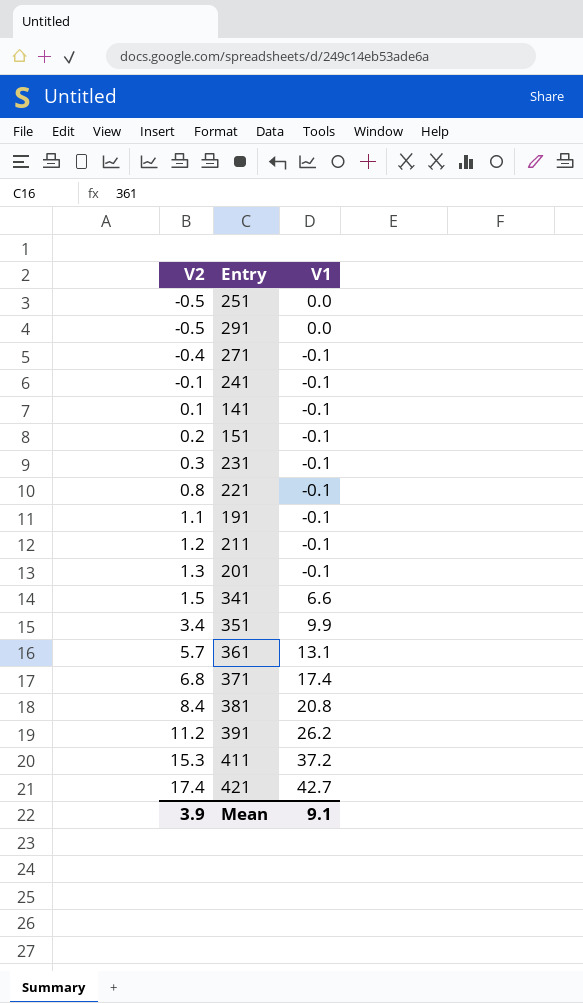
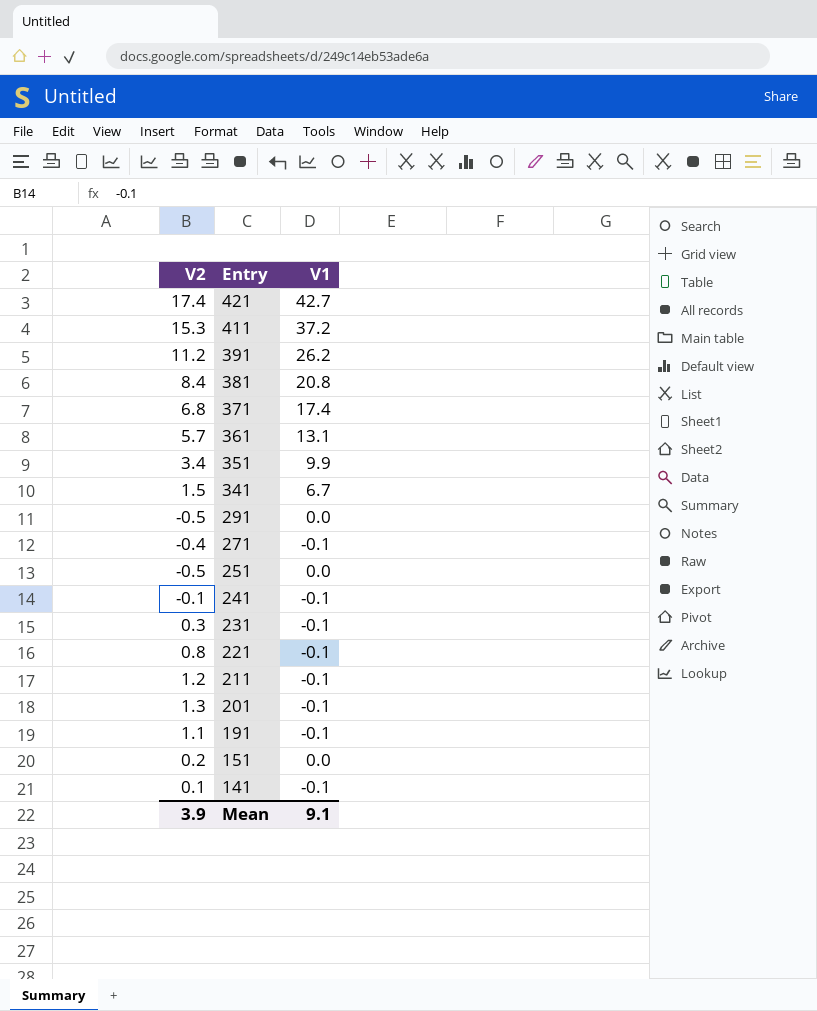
row order: V2 ascending -> Entry descending
341 | V1: 6.6 -> 6.7
151 | V1: -0.1 -> 0.0

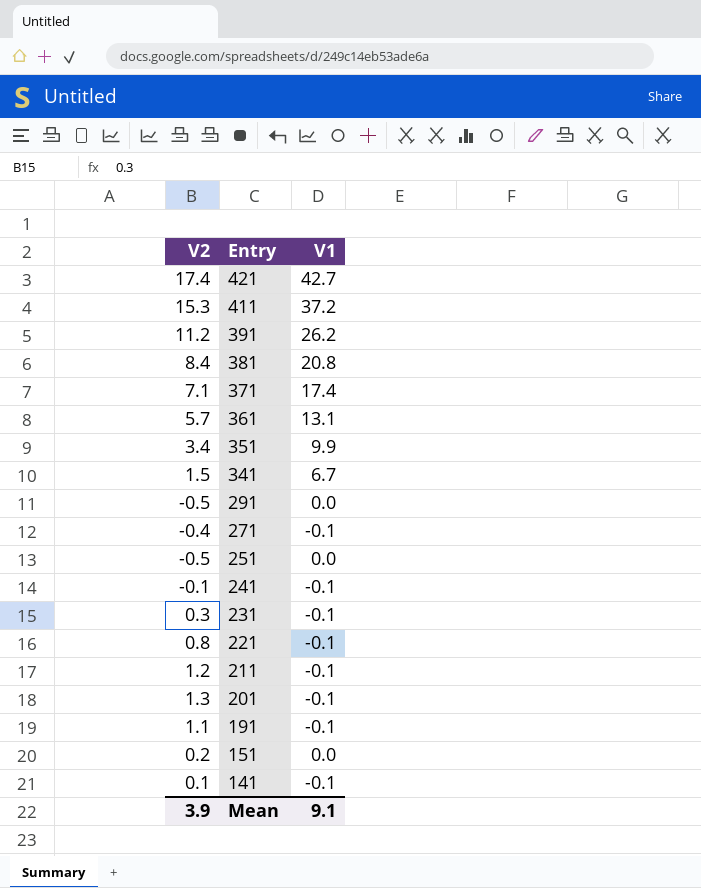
371 | V2: 6.8 -> 7.1

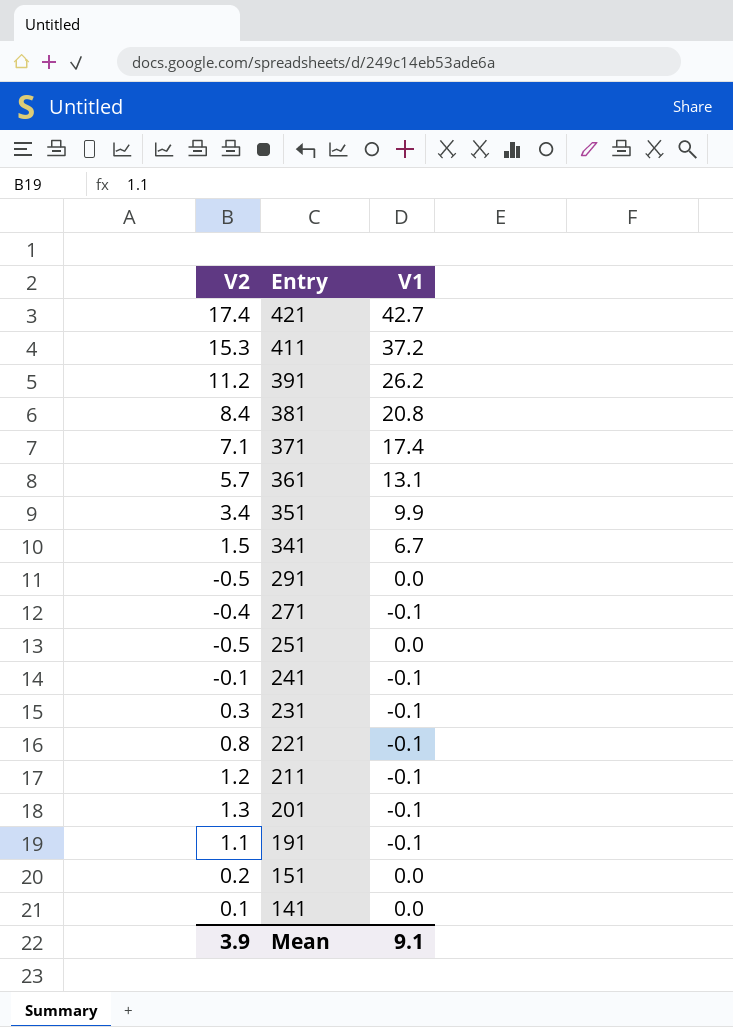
141 | V1: -0.1 -> 0.0

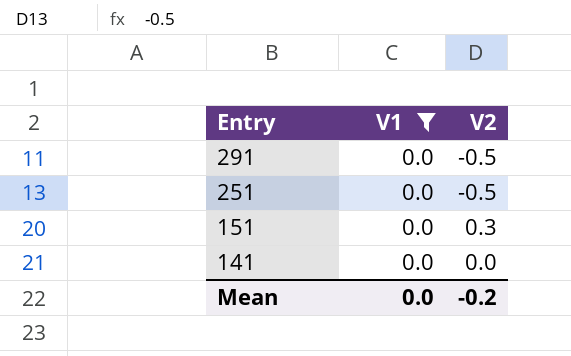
filter: none -> V1 = 0.0
column V2 | position: 1 -> 3
151 | V2: 0.2 -> 0.3
141 | V2: 0.1 -> 0.0
Mean | V1: 9.1 -> 0.0
Mean | V2: 3.9 -> -0.2

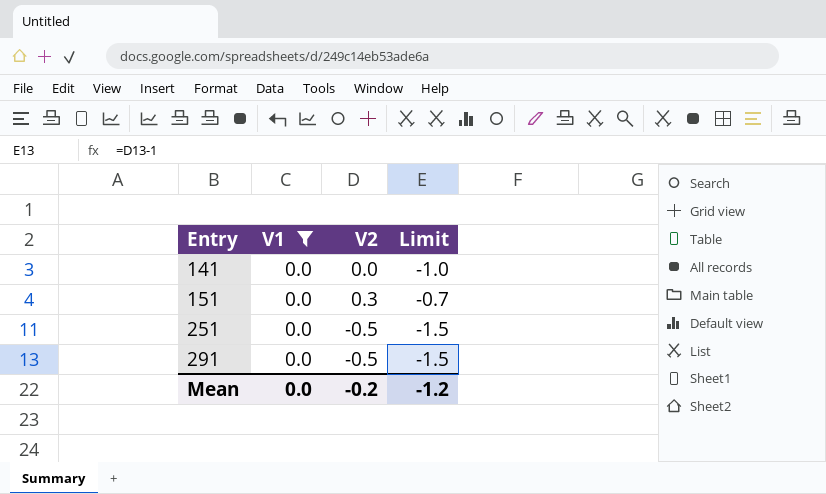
row order: Entry descending -> Entry ascending
column Limit | formula: none -> [V2] - 1

